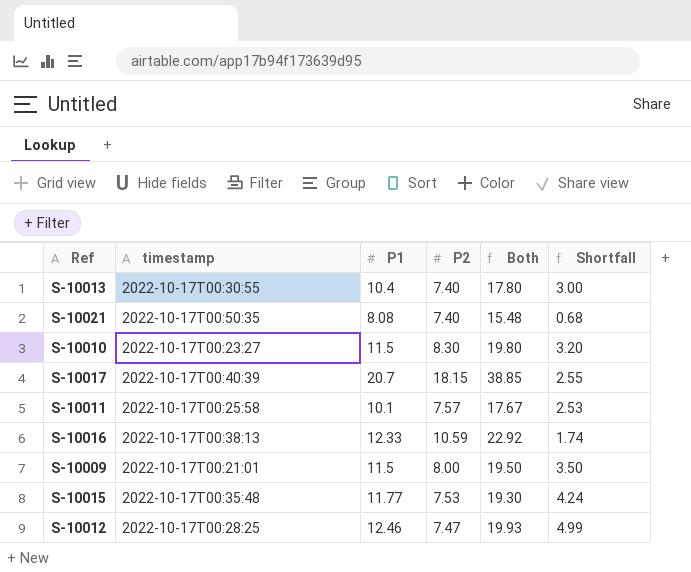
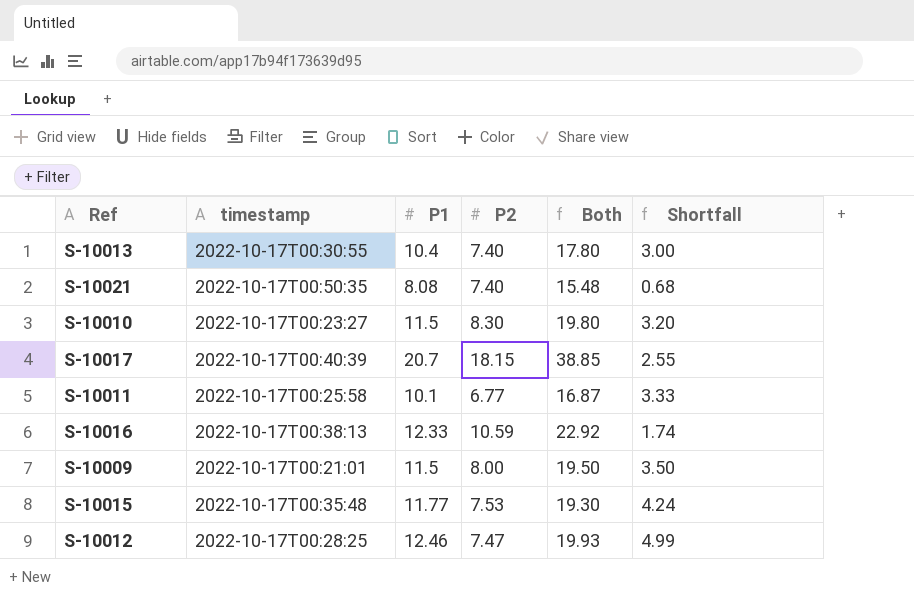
S-10011 | P2: 7.57 -> 6.77
S-10011 | Both: 17.67 -> 16.87
S-10011 | Shortfall: 2.53 -> 3.33

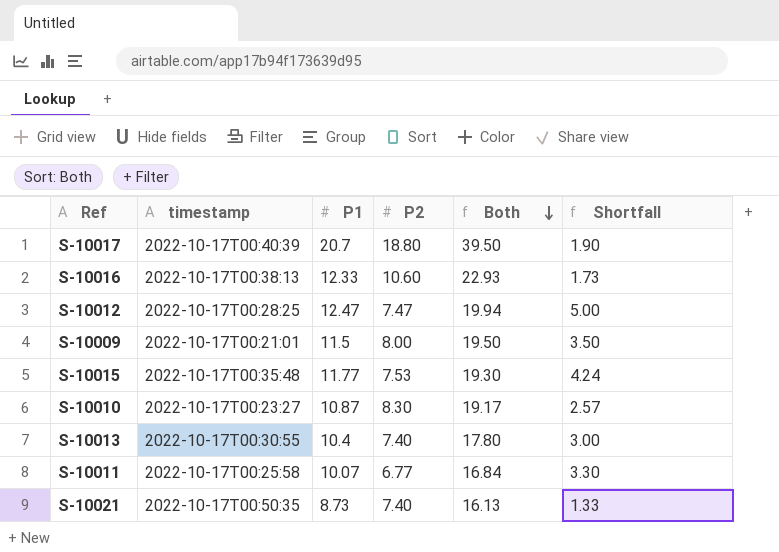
row order: none -> Both descending
S-10017 | P2: 18.15 -> 18.80
S-10017 | Both: 38.85 -> 39.50
S-10017 | Shortfall: 2.55 -> 1.90
S-10016 | P2: 10.59 -> 10.60
S-10016 | Both: 22.92 -> 22.93
S-10016 | Shortfall: 1.74 -> 1.73
S-10012 | P1: 12.46 -> 12.47
S-10012 | Both: 19.93 -> 19.94
S-10012 | Shortfall: 4.99 -> 5.00
S-10010 | P1: 11.5 -> 10.87
S-10010 | Both: 19.80 -> 19.17
S-10010 | Shortfall: 3.20 -> 2.57
S-10011 | P1: 10.1 -> 10.07
S-10011 | Both: 16.87 -> 16.84
S-10011 | Shortfall: 3.33 -> 3.30
S-10021 | P1: 8.08 -> 8.73
S-10021 | Both: 15.48 -> 16.13
S-10021 | Shortfall: 0.68 -> 1.33

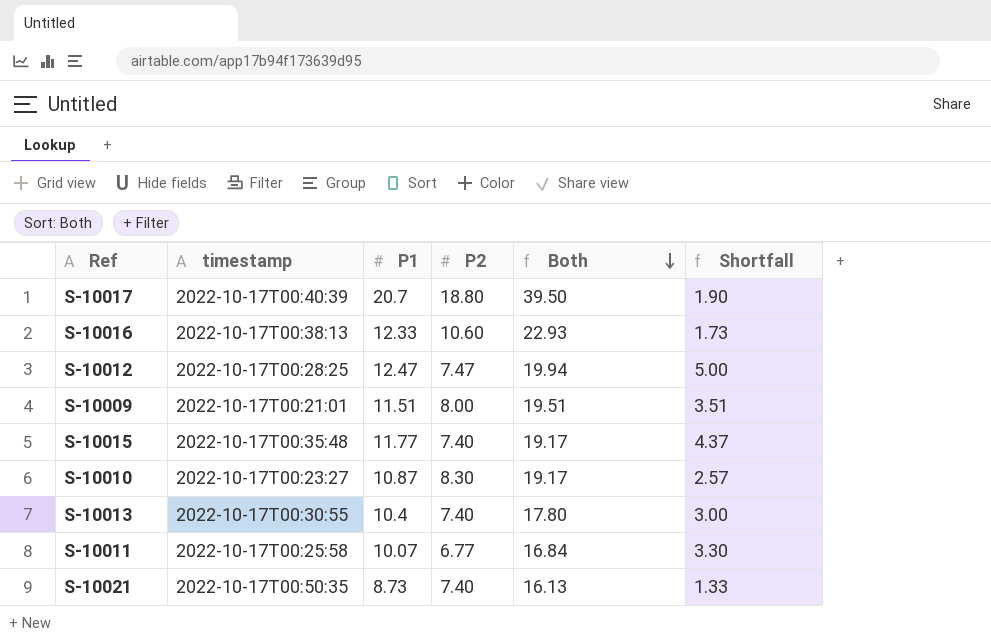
S-10009 | P1: 11.5 -> 11.51
S-10009 | Both: 19.50 -> 19.51
S-10009 | Shortfall: 3.50 -> 3.51
S-10015 | P2: 7.53 -> 7.40
S-10015 | Both: 19.30 -> 19.17
S-10015 | Shortfall: 4.24 -> 4.37

